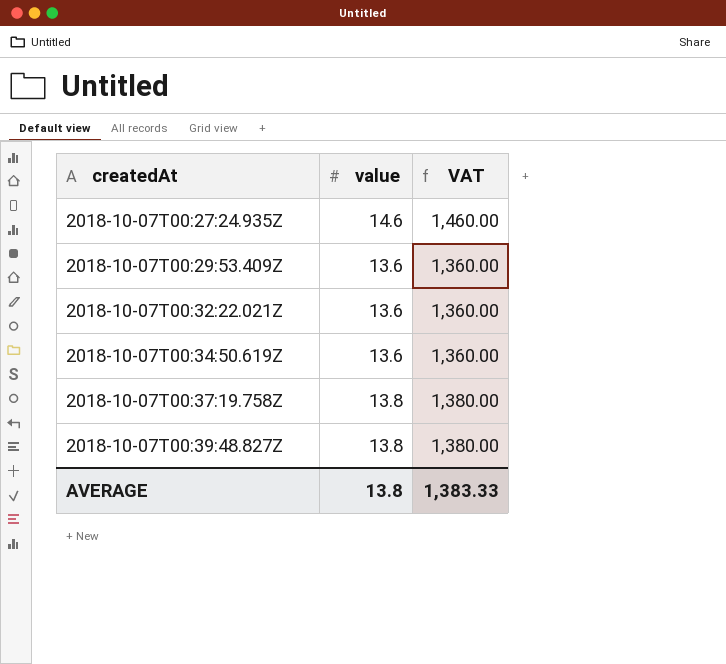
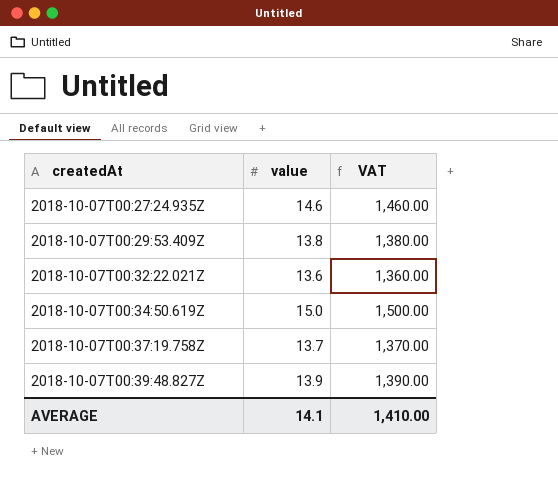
2018-10-07T00:29:53.409Z | value: 13.6 -> 13.8
2018-10-07T00:29:53.409Z | VAT: 1,360.00 -> 1,380.00
2018-10-07T00:34:50.619Z | value: 13.6 -> 15.0
2018-10-07T00:34:50.619Z | VAT: 1,360.00 -> 1,500.00
2018-10-07T00:37:19.758Z | value: 13.8 -> 13.7
2018-10-07T00:37:19.758Z | VAT: 1,380.00 -> 1,370.00
2018-10-07T00:39:48.827Z | value: 13.8 -> 13.9
2018-10-07T00:39:48.827Z | VAT: 1,380.00 -> 1,390.00
AVERAGE | value: 13.8 -> 14.1
AVERAGE | VAT: 1,383.33 -> 1,410.00

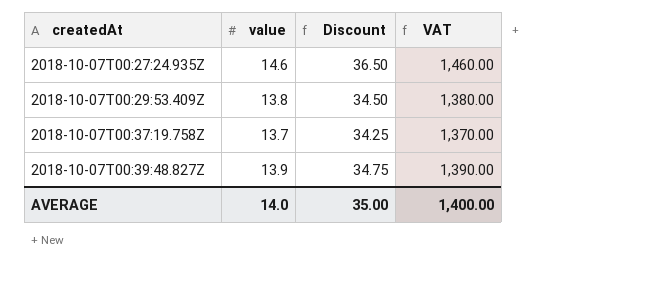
column Discount | formula: none -> [value] * 2.5
row 2018-10-07T00:32:22.021Z: 13.6 | 1,360.00 -> none
row 2018-10-07T00:34:50.619Z: 15.0 | 1,500.00 -> none
AVERAGE | value: 14.1 -> 14.0
AVERAGE | VAT: 1,410.00 -> 1,400.00

